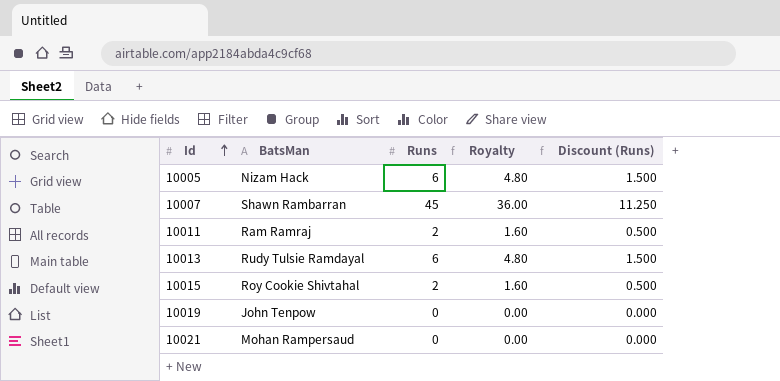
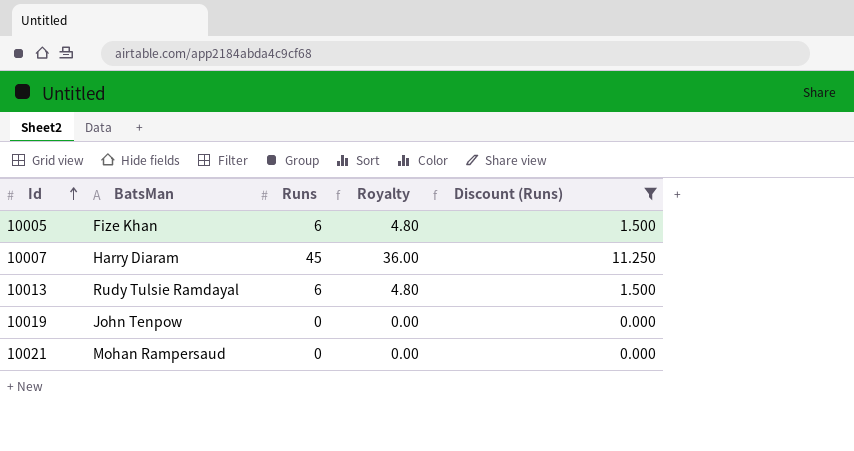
filter: none -> Discount (Runs) != 0.500
10005 | BatsMan: Nizam Hack -> Fize Khan
10007 | BatsMan: Shawn Rambarran -> Harry Diaram

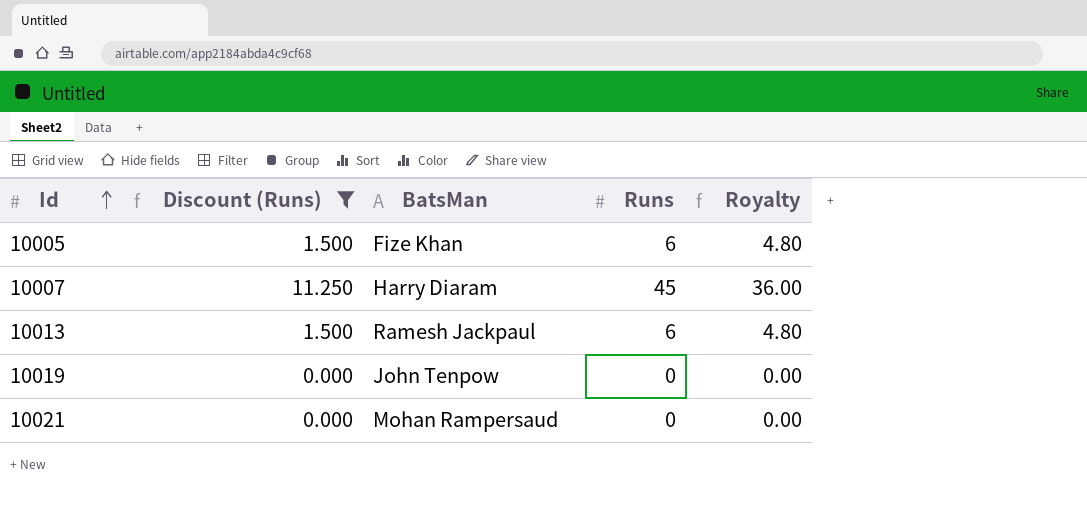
column Discount (Runs) | position: 5 -> 2
10013 | BatsMan: Rudy Tulsie Ramdayal -> Ramesh Jackpaul

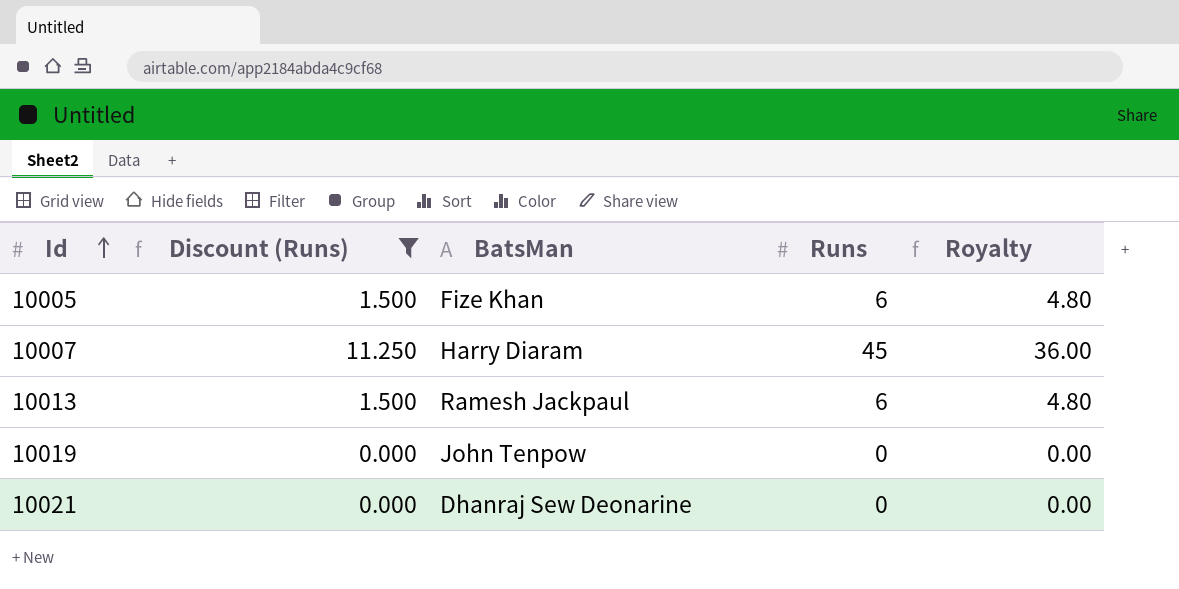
10021 | BatsMan: Mohan Rampersaud -> Dhanraj Sew Deonarine

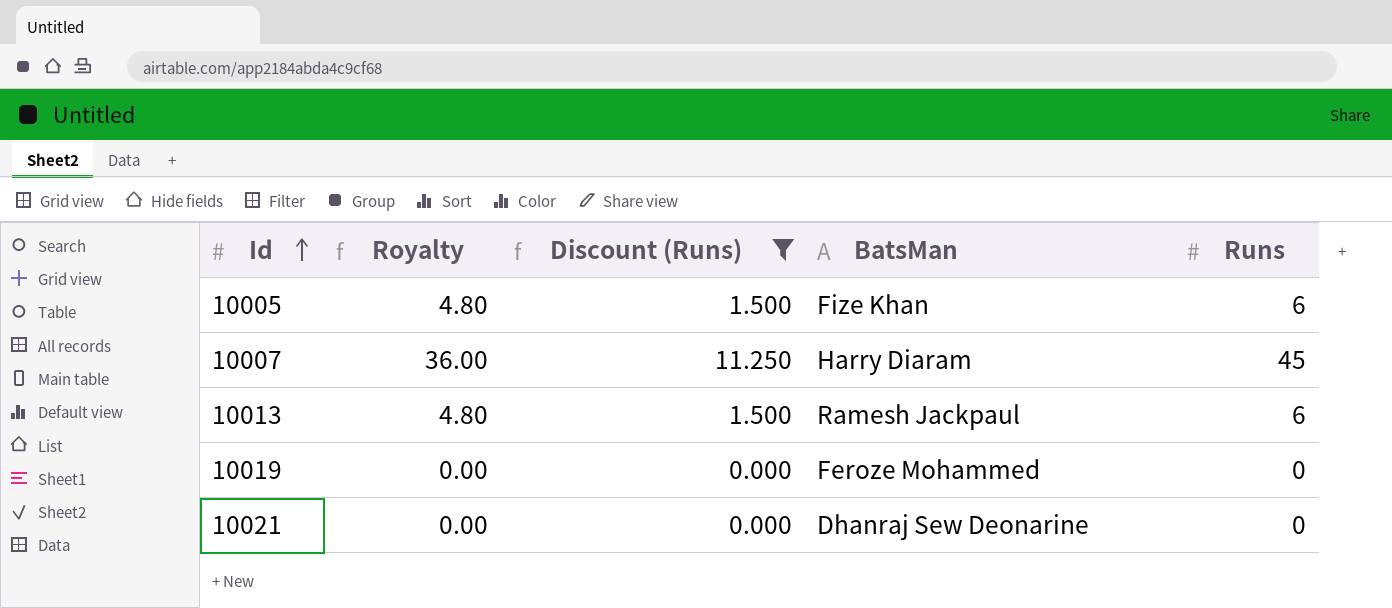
column Royalty | position: 5 -> 2
10019 | BatsMan: John Tenpow -> Feroze Mohammed

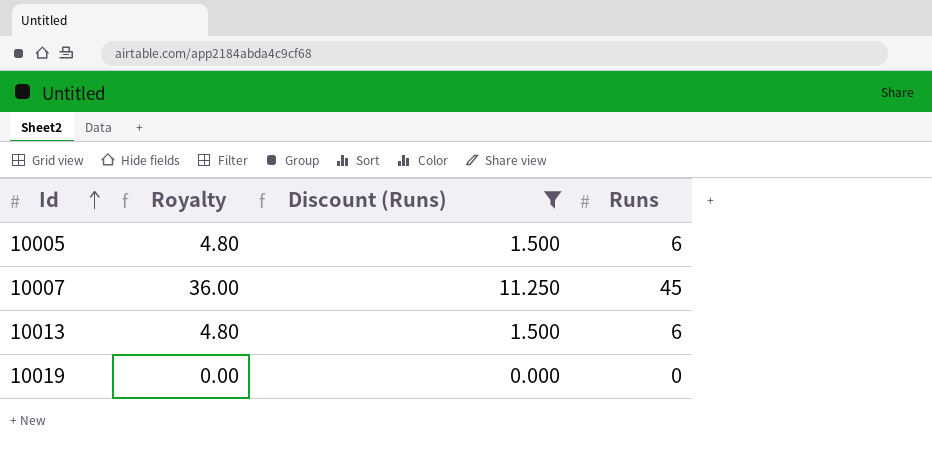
column BatsMan | position: 4 -> none
row 10021: 0.00 | 0.000 | Dhanraj Sew Deonarine | 0 -> none

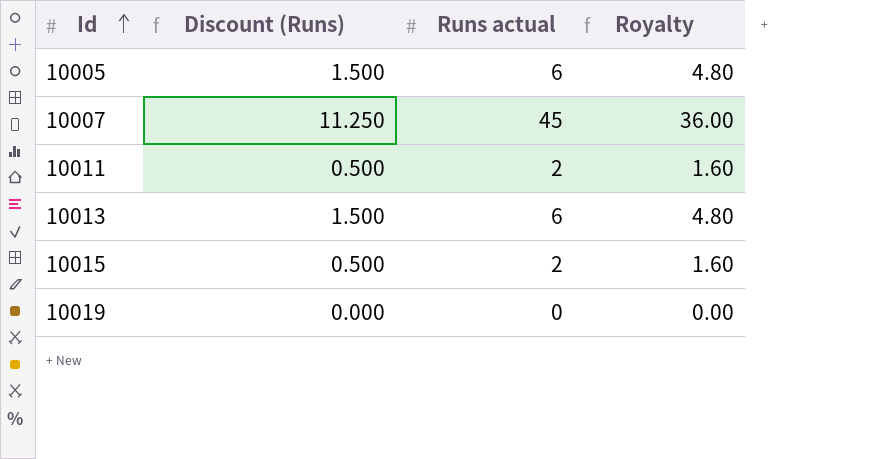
filter: Discount (Runs) != 0.500 -> none
column name: Runs -> Runs actual
column Royalty | position: 2 -> 4

